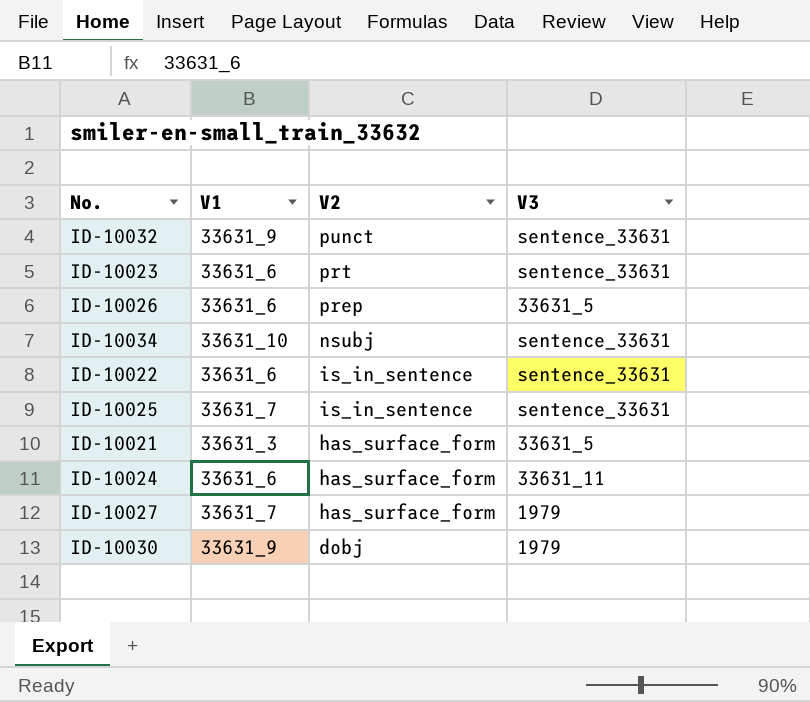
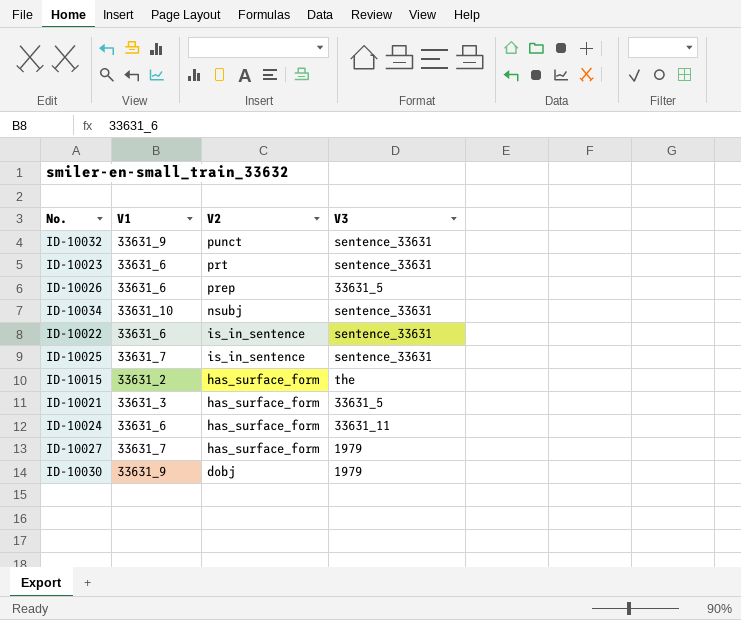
row ID-10015: none -> 33631_2 | has_surface_form | the

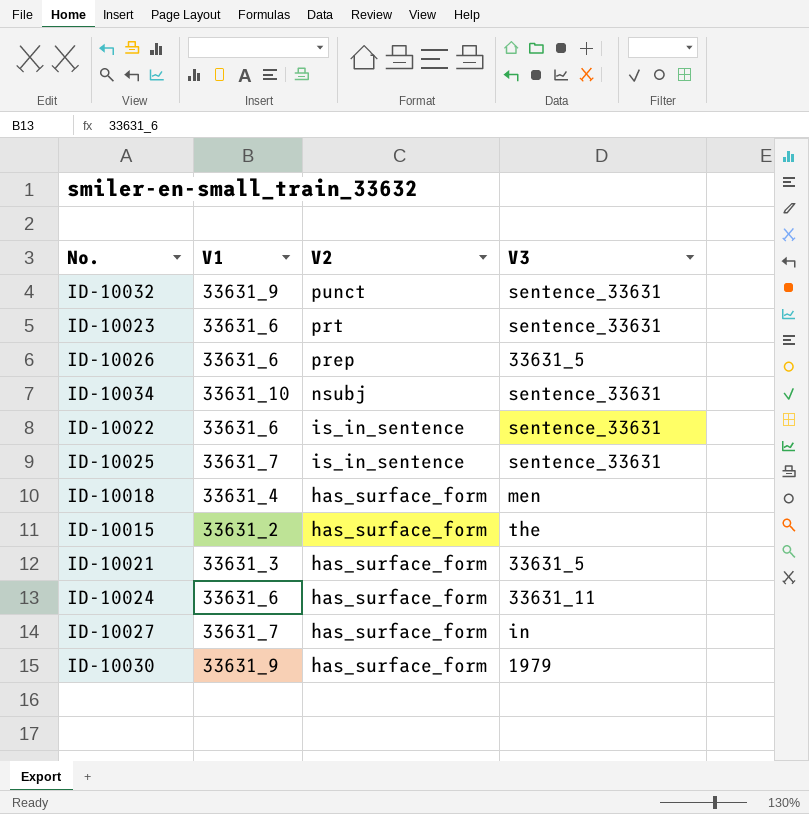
row ID-10018: none -> 33631_4 | has_surface_form | men
ID-10027 | V3: 1979 -> in
ID-10030 | V2: dobj -> has_surface_form

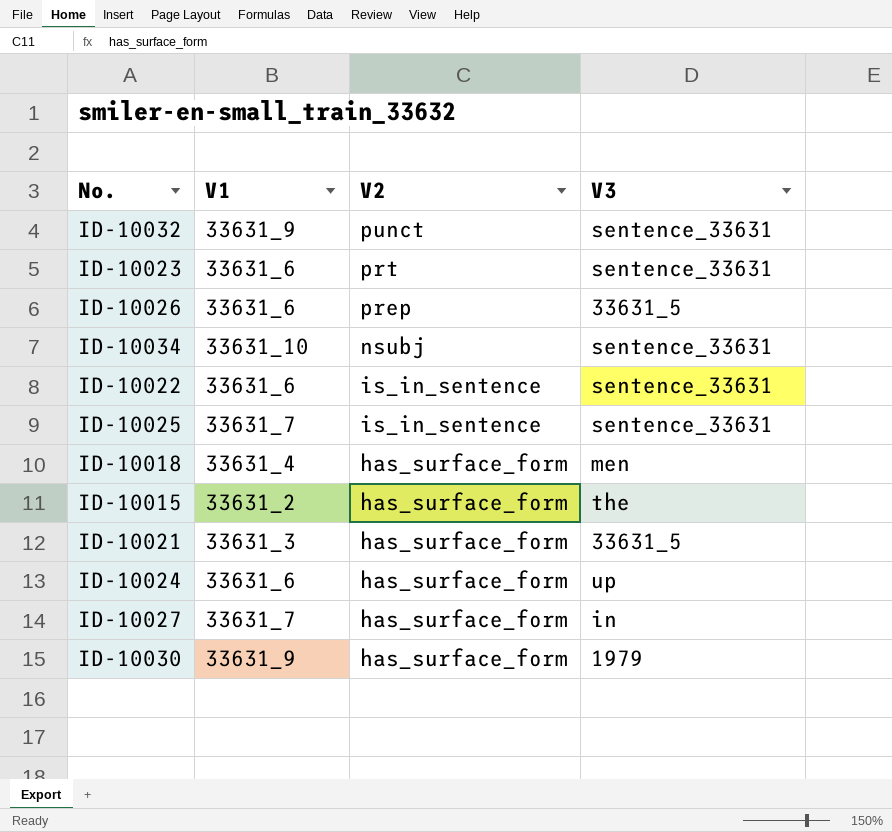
ID-10024 | V3: 33631_11 -> up

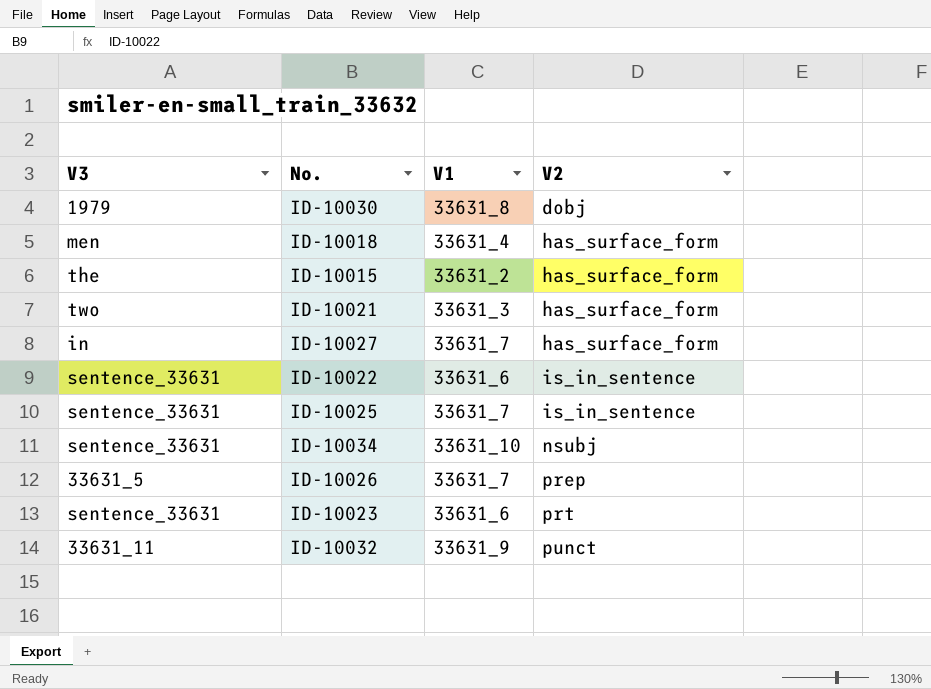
row order: V2 descending -> V2 ascending
column V3 | position: 4 -> 1
row ID-10024: 33631_6 | has_surface_form | up -> none
ID-10030 | V1: 33631_9 -> 33631_8
ID-10030 | V2: has_surface_form -> dobj
ID-10021 | V3: 33631_5 -> two
ID-10026 | V1: 33631_6 -> 33631_7
ID-10032 | V3: sentence_33631 -> 33631_11

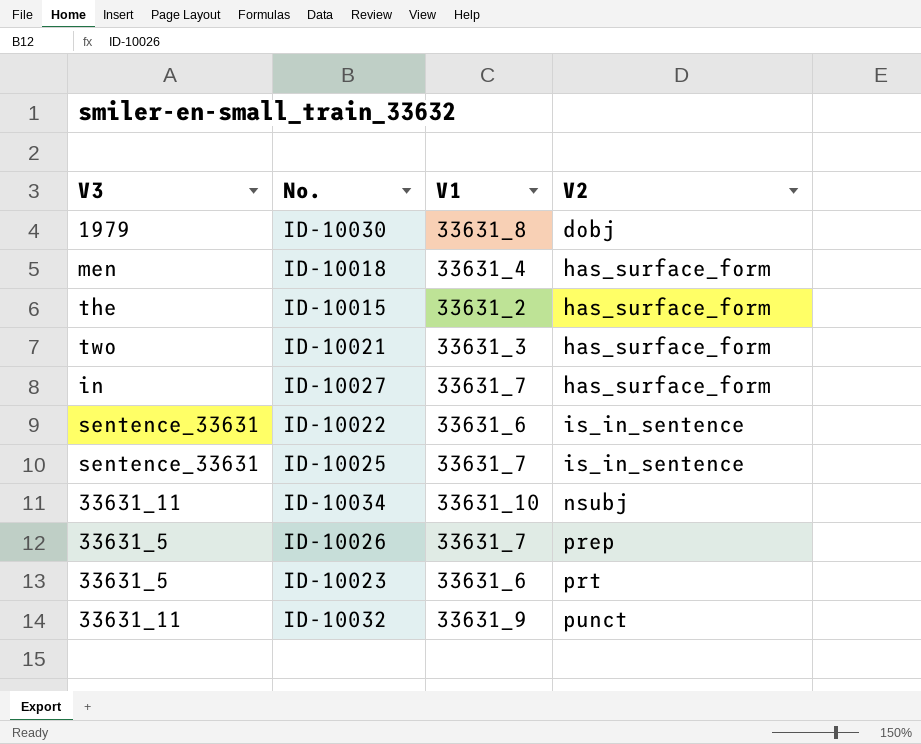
ID-10034 | V3: sentence_33631 -> 33631_11
ID-10023 | V3: sentence_33631 -> 33631_5

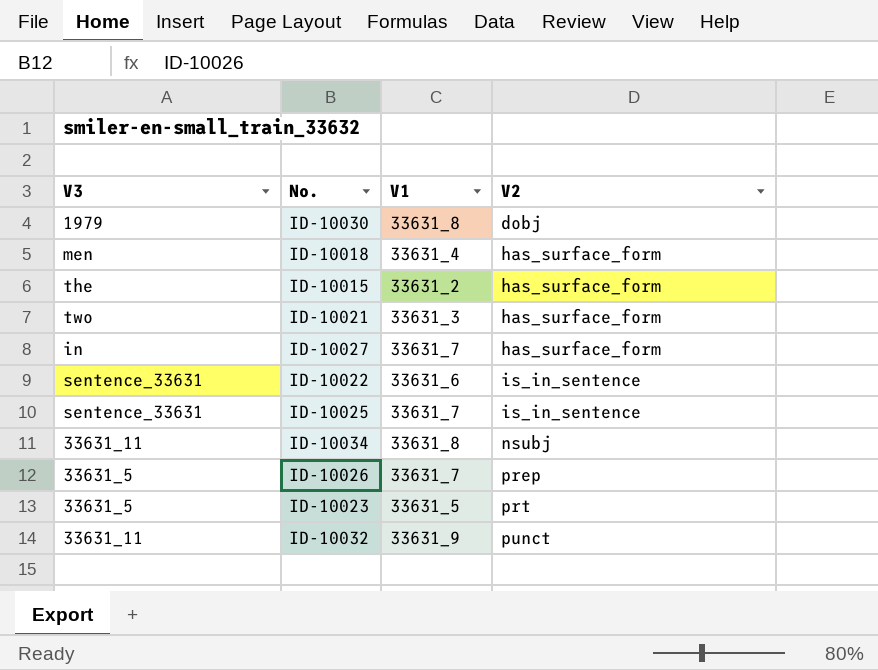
ID-10034 | V1: 33631_10 -> 33631_8
ID-10023 | V1: 33631_6 -> 33631_5

